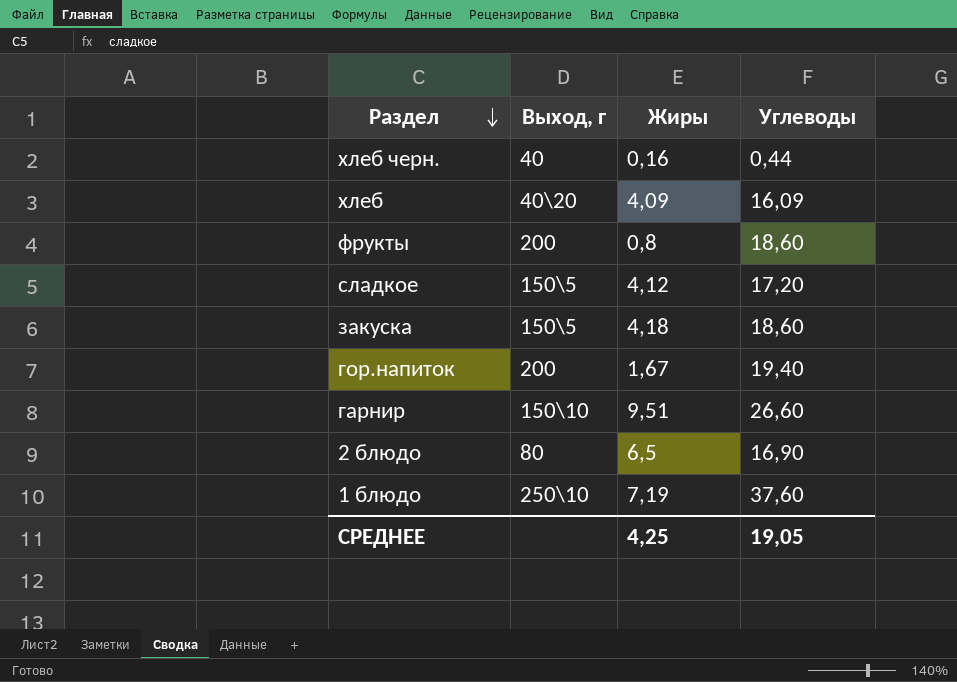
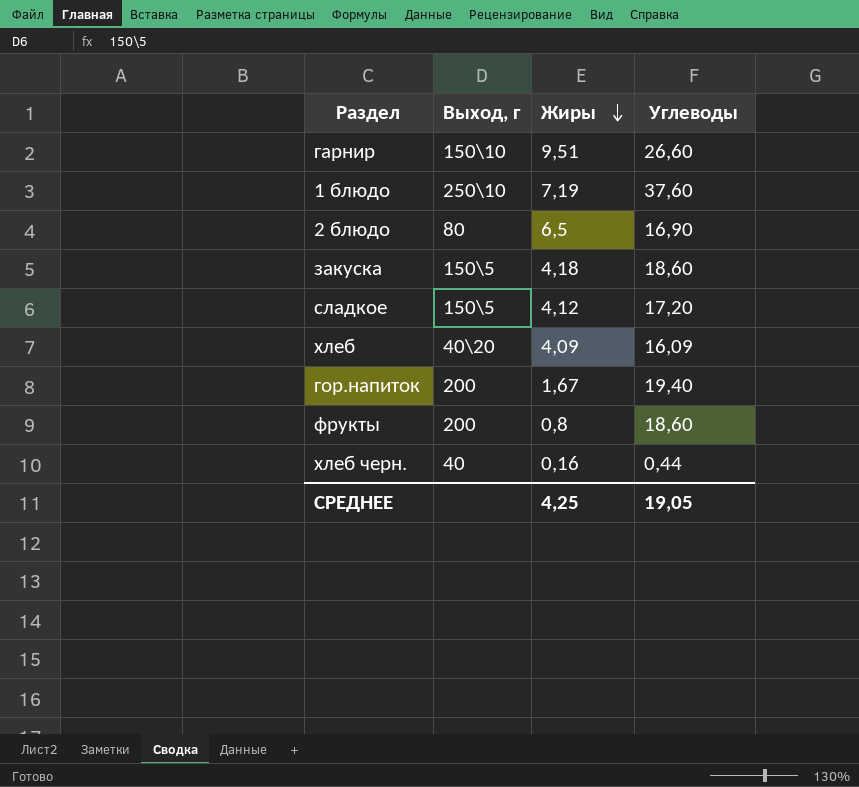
row order: Раздел descending -> Жиры descending

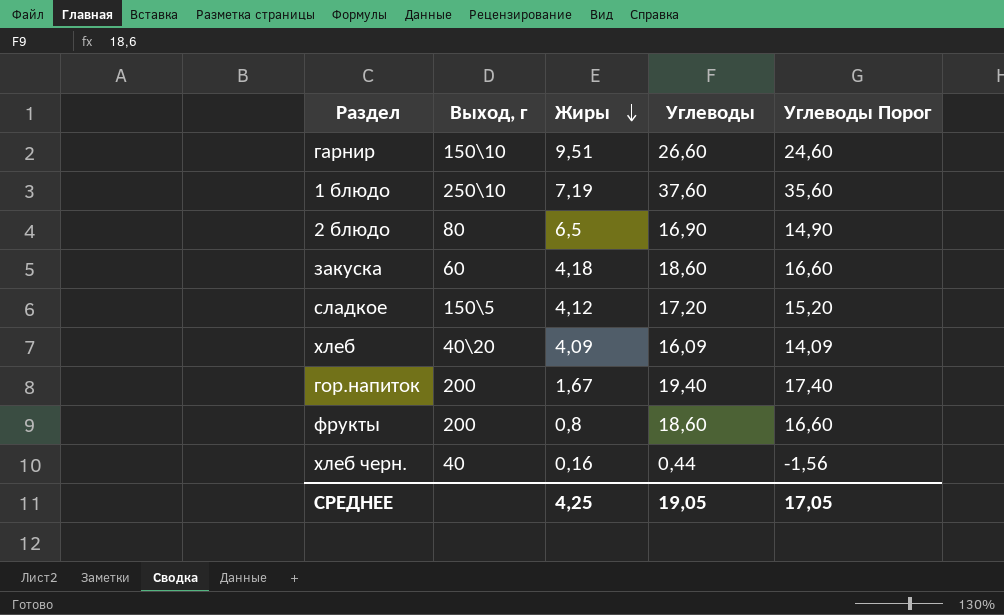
column Углеводы Порог | formula: none -> [Углеводы] - 2
закуска | Выход, г: 150\5 -> 60

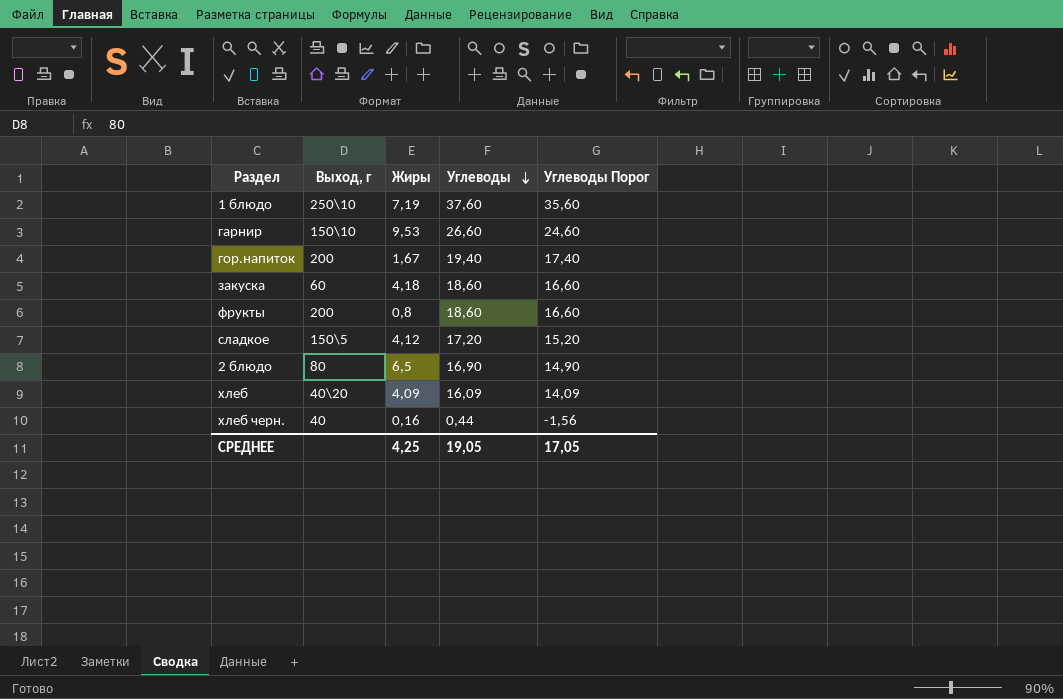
row order: Жиры descending -> Углеводы descending
гарнир | Жиры: 9,51 -> 9,53

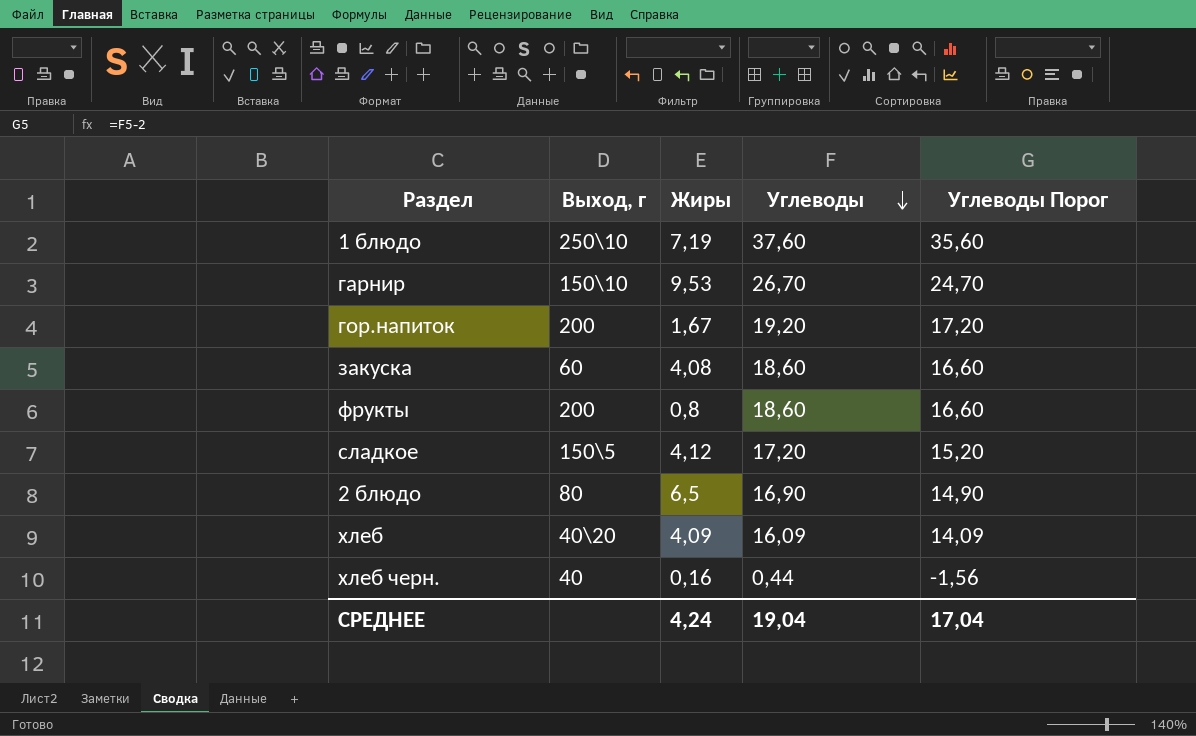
гарнир | Углеводы: 26,60 -> 26,70
гарнир | Углеводы Порог: 24,60 -> 24,70
гор.напиток | Углеводы: 19,40 -> 19,20
гор.напиток | Углеводы Порог: 17,40 -> 17,20
закуска | Жиры: 4,18 -> 4,08
СРЕДНЕЕ | Жиры: 4,25 -> 4,24
СРЕДНЕЕ | Углеводы: 19,05 -> 19,04
СРЕДНЕЕ | Углеводы Порог: 17,05 -> 17,04

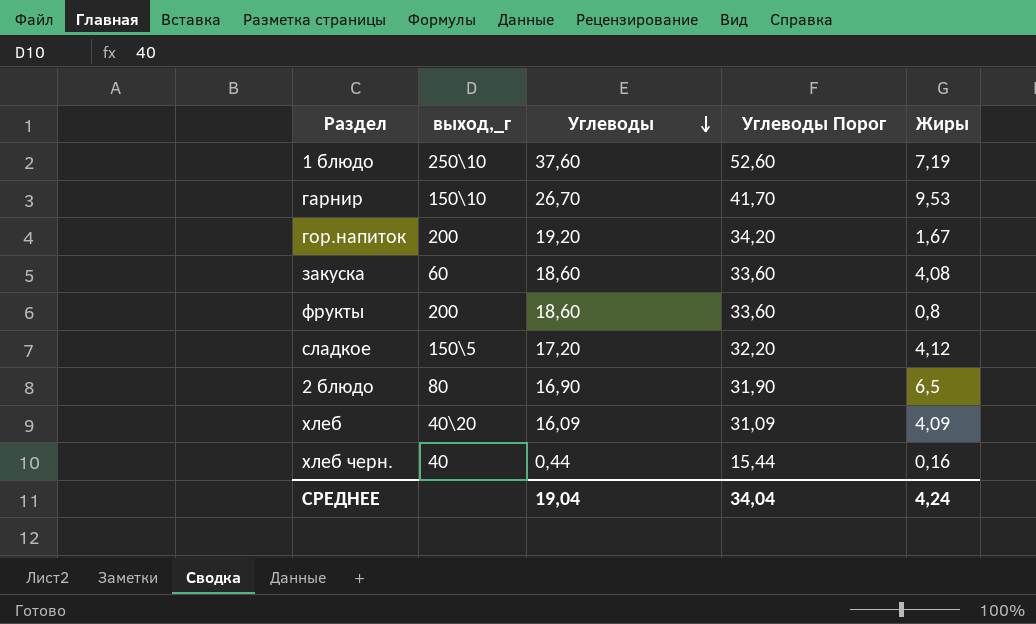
column name: Выход, г -> выход,_г
column Углеводы Порог | formula: [Углеводы] - 2 -> [Углеводы] + 15
column Жиры | position: 3 -> 5
СРЕДНЕЕ | Углеводы Порог: 17,04 -> 34,04

